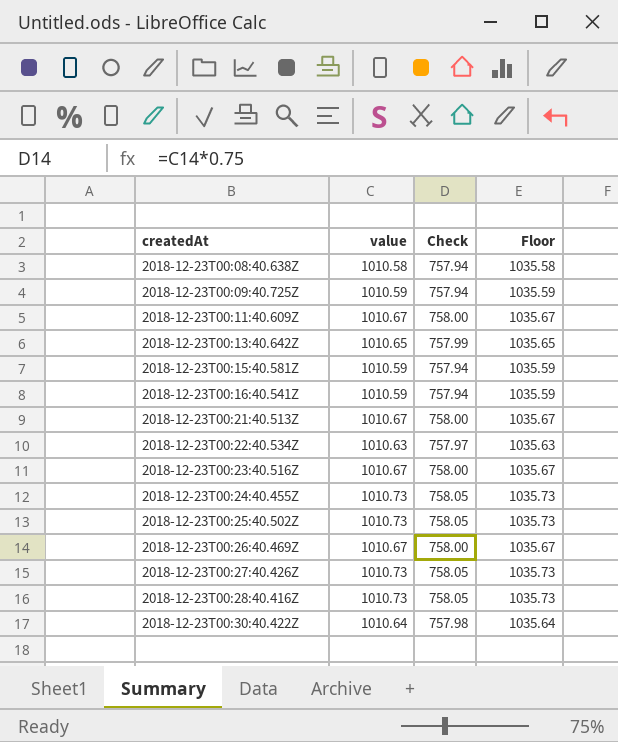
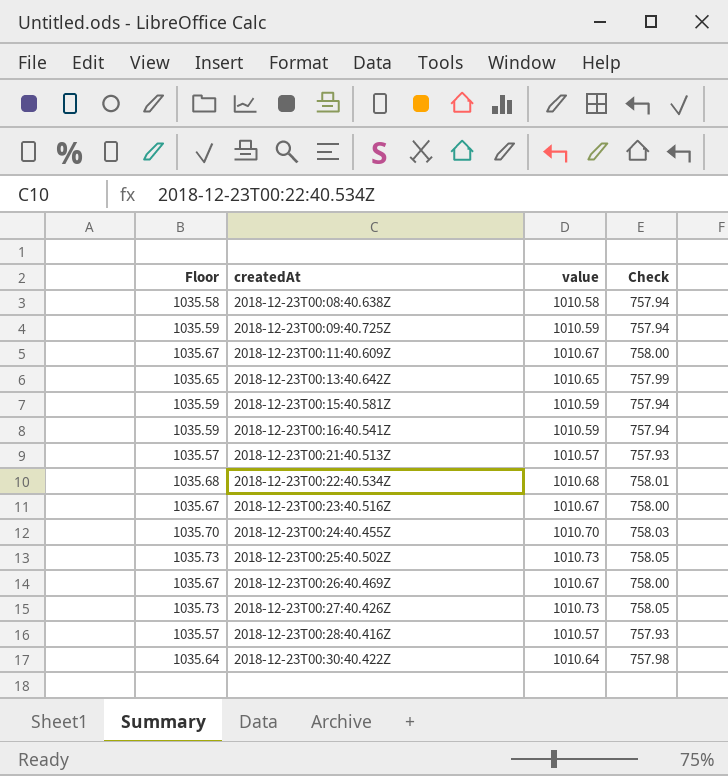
column Floor | position: 4 -> 1
2018-12-23T00:21:40.513Z | Floor: 1035.67 -> 1035.57
2018-12-23T00:21:40.513Z | value: 1010.67 -> 1010.57
2018-12-23T00:21:40.513Z | Check: 758.00 -> 757.93
2018-12-23T00:22:40.534Z | Floor: 1035.63 -> 1035.68
2018-12-23T00:22:40.534Z | value: 1010.63 -> 1010.68
2018-12-23T00:22:40.534Z | Check: 757.97 -> 758.01
2018-12-23T00:24:40.455Z | Floor: 1035.73 -> 1035.70
2018-12-23T00:24:40.455Z | value: 1010.73 -> 1010.70
2018-12-23T00:24:40.455Z | Check: 758.05 -> 758.03
2018-12-23T00:28:40.416Z | Floor: 1035.73 -> 1035.57
2018-12-23T00:28:40.416Z | value: 1010.73 -> 1010.57
2018-12-23T00:28:40.416Z | Check: 758.05 -> 757.93

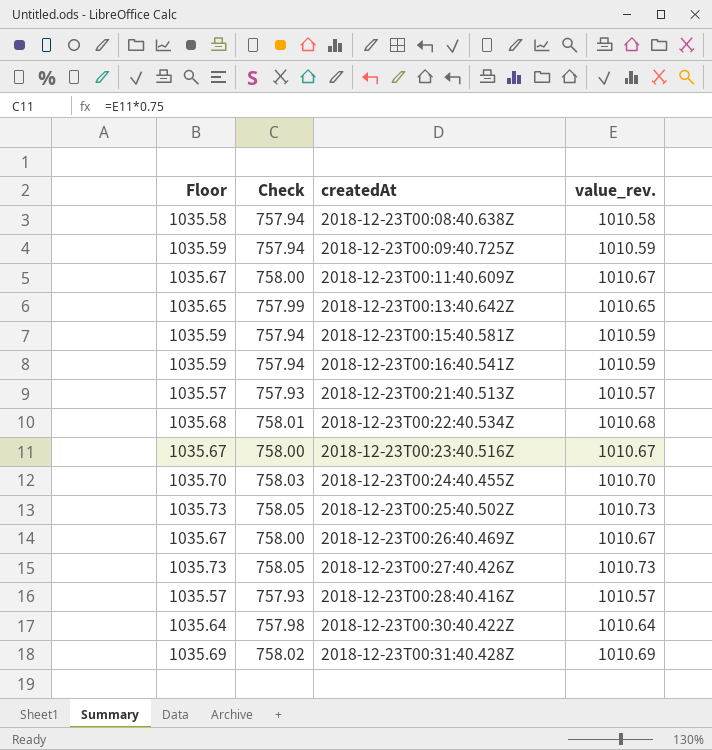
column Check | position: 4 -> 2
column name: value -> value_rev.
row 2018-12-23T00:31:40.428Z: none -> 1035.69 | 758.02 | 1010.69

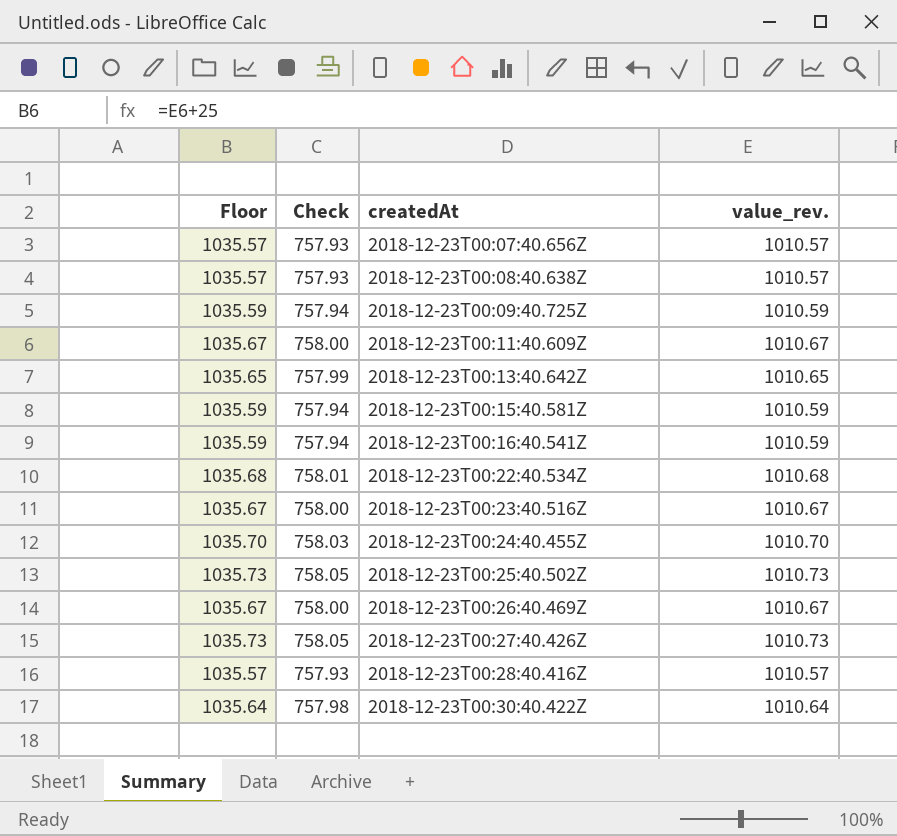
row 2018-12-23T00:21:40.513Z: 1035.57 | 757.93 | 1010.57 -> none
row 2018-12-23T00:31:40.428Z: 1035.69 | 758.02 | 1010.69 -> none
row 2018-12-23T00:07:40.656Z: none -> 1035.57 | 757.93 | 1010.57
2018-12-23T00:08:40.638Z | Floor: 1035.58 -> 1035.57
2018-12-23T00:08:40.638Z | Check: 757.94 -> 757.93
2018-12-23T00:08:40.638Z | value_rev.: 1010.58 -> 1010.57

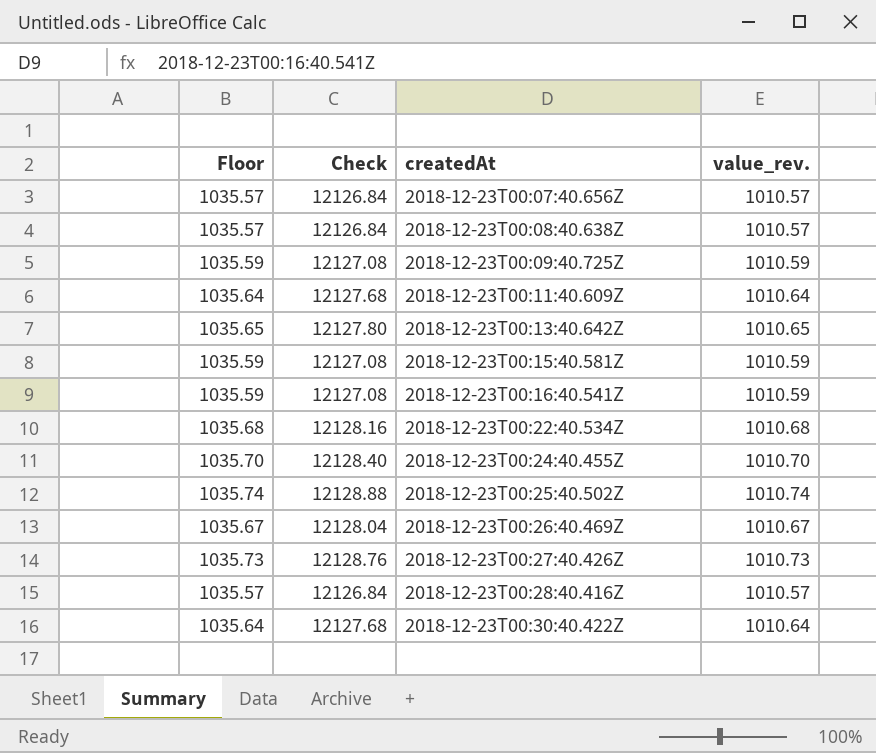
column Check | formula: [value_rev.] * 0.75 -> [value_rev.] * 12
row 2018-12-23T00:23:40.516Z: 1035.67 | 758.00 | 1010.67 -> none
2018-12-23T00:11:40.609Z | Floor: 1035.67 -> 1035.64
2018-12-23T00:11:40.609Z | value_rev.: 1010.67 -> 1010.64
2018-12-23T00:25:40.502Z | Floor: 1035.73 -> 1035.74
2018-12-23T00:25:40.502Z | value_rev.: 1010.73 -> 1010.74

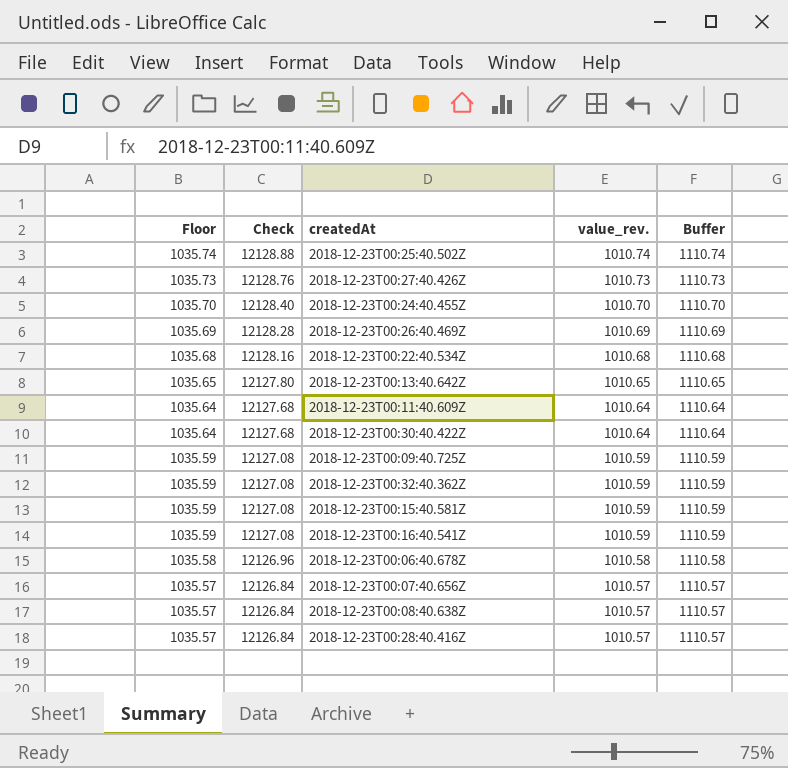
row order: createdAt ascending -> Floor descending
column Buffer | formula: none -> [value_rev.] + 100
2018-12-23T00:26:40.469Z | Floor: 1035.67 -> 1035.69
2018-12-23T00:26:40.469Z | Check: 12128.04 -> 12128.28
2018-12-23T00:26:40.469Z | value_rev.: 1010.67 -> 1010.69
row 2018-12-23T00:32:40.362Z: none -> 1035.59 | 12127.08 | 1010.59 | 1110.59
row 2018-12-23T00:06:40.678Z: none -> 1035.58 | 12126.96 | 1010.58 | 1110.58

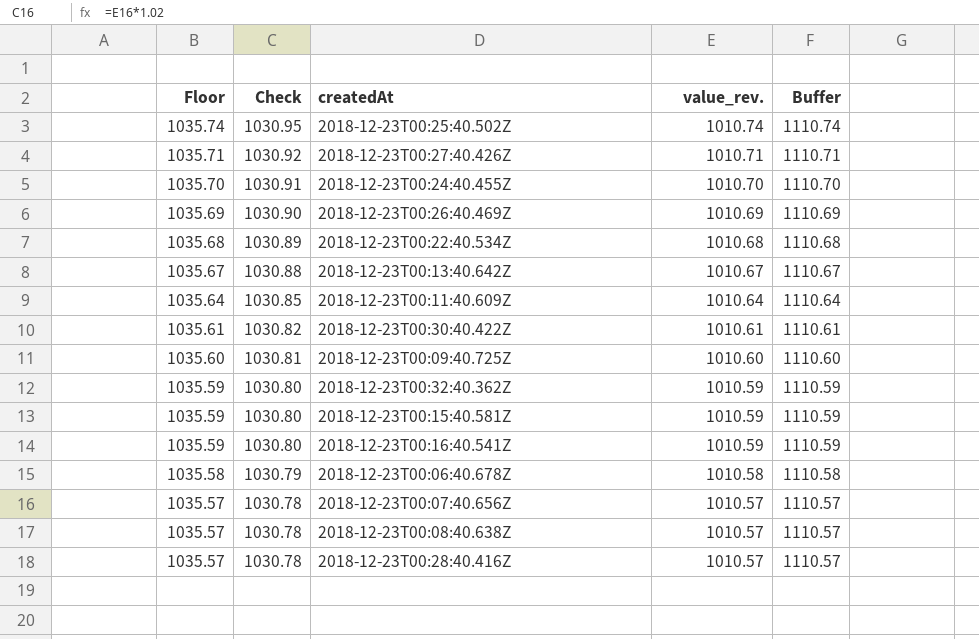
column Check | formula: [value_rev.] * 12 -> [value_rev.] * 1.02
2018-12-23T00:27:40.426Z | Floor: 1035.73 -> 1035.71
2018-12-23T00:27:40.426Z | value_rev.: 1010.73 -> 1010.71
2018-12-23T00:27:40.426Z | Buffer: 1110.73 -> 1110.71
2018-12-23T00:13:40.642Z | Floor: 1035.65 -> 1035.67
2018-12-23T00:13:40.642Z | value_rev.: 1010.65 -> 1010.67
2018-12-23T00:13:40.642Z | Buffer: 1110.65 -> 1110.67
2018-12-23T00:30:40.422Z | Floor: 1035.64 -> 1035.61
2018-12-23T00:30:40.422Z | value_rev.: 1010.64 -> 1010.61
2018-12-23T00:30:40.422Z | Buffer: 1110.64 -> 1110.61
2018-12-23T00:09:40.725Z | Floor: 1035.59 -> 1035.60
2018-12-23T00:09:40.725Z | value_rev.: 1010.59 -> 1010.60
2018-12-23T00:09:40.725Z | Buffer: 1110.59 -> 1110.60

